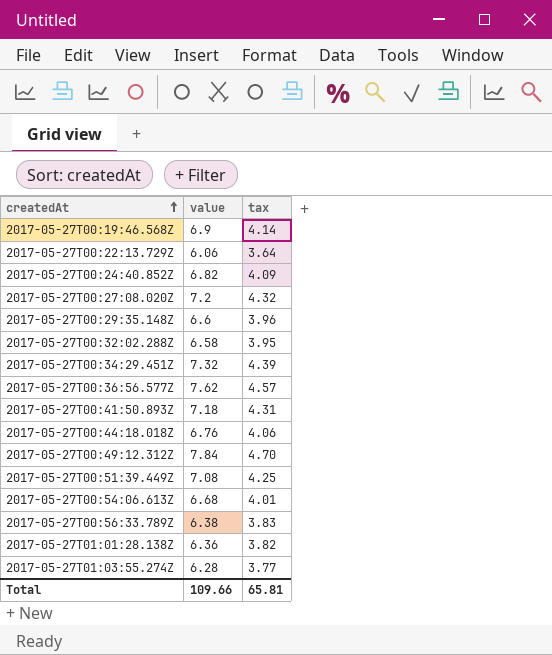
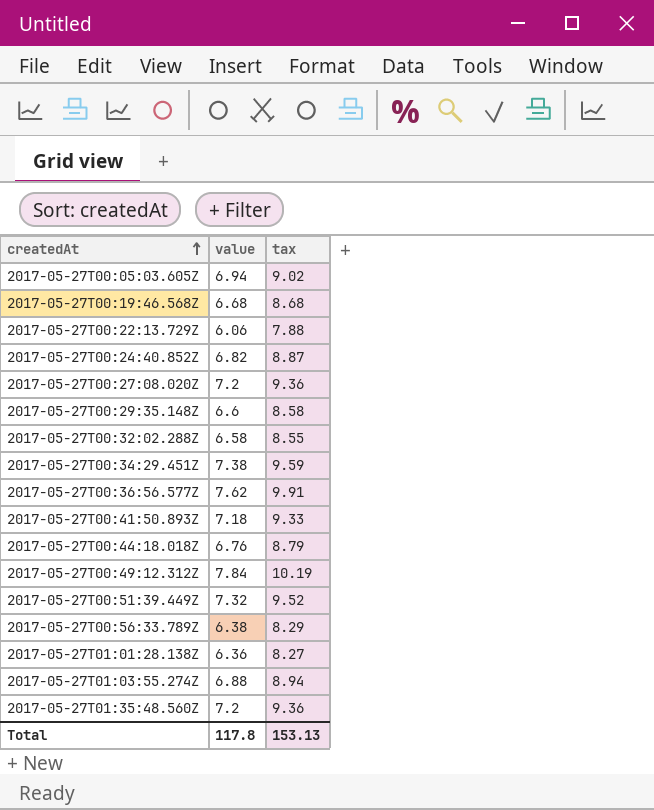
column tax | formula: [value] * 0.6 -> [value] * 1.3
row 2017-05-27T00:54:06.613Z: 6.68 | 4.01 -> none
row 2017-05-27T00:05:03.605Z: none -> 6.94 | 9.02
2017-05-27T00:19:46.568Z | value: 6.9 -> 6.68
2017-05-27T00:34:29.451Z | value: 7.32 -> 7.38
2017-05-27T00:51:39.449Z | value: 7.08 -> 7.32
2017-05-27T01:03:55.274Z | value: 6.28 -> 6.88
row 2017-05-27T01:35:48.560Z: none -> 7.2 | 9.36
Total | value: 109.66 -> 117.8
Total | tax: 65.81 -> 153.13

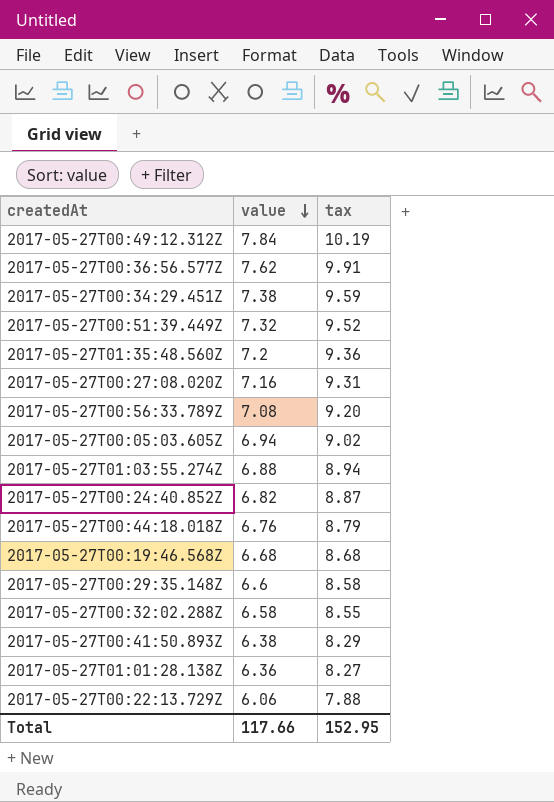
row order: createdAt ascending -> value descending
2017-05-27T00:27:08.020Z | value: 7.2 -> 7.16
2017-05-27T00:27:08.020Z | tax: 9.36 -> 9.31
2017-05-27T00:56:33.789Z | value: 6.38 -> 7.08
2017-05-27T00:56:33.789Z | tax: 8.29 -> 9.20
2017-05-27T00:41:50.893Z | value: 7.18 -> 6.38
2017-05-27T00:41:50.893Z | tax: 9.33 -> 8.29
Total | value: 117.8 -> 117.66
Total | tax: 153.13 -> 152.95

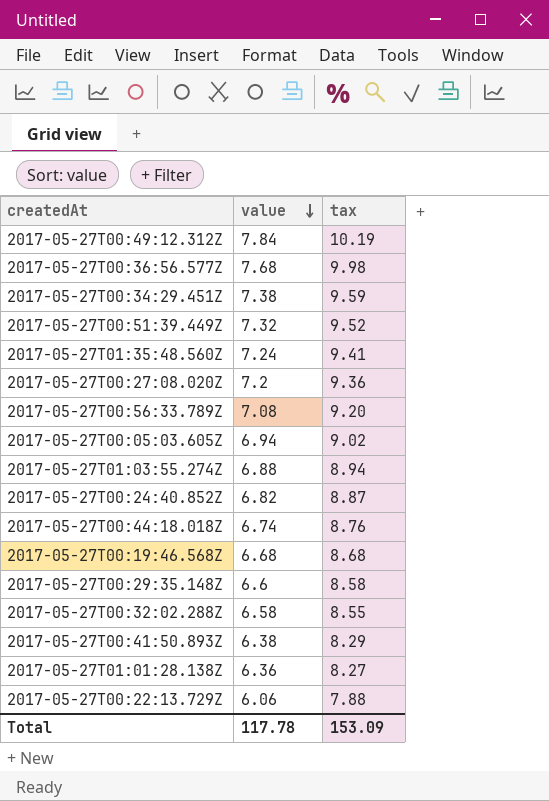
2017-05-27T00:36:56.577Z | value: 7.62 -> 7.68
2017-05-27T00:36:56.577Z | tax: 9.91 -> 9.98
2017-05-27T01:35:48.560Z | value: 7.2 -> 7.24
2017-05-27T01:35:48.560Z | tax: 9.36 -> 9.41
2017-05-27T00:27:08.020Z | value: 7.16 -> 7.2
2017-05-27T00:27:08.020Z | tax: 9.31 -> 9.36
2017-05-27T00:44:18.018Z | value: 6.76 -> 6.74
2017-05-27T00:44:18.018Z | tax: 8.79 -> 8.76
Total | value: 117.66 -> 117.78
Total | tax: 152.95 -> 153.09

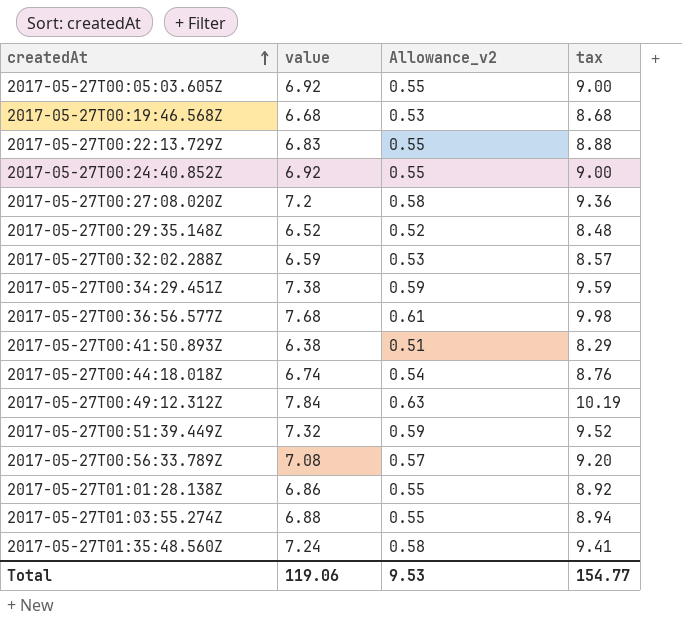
row order: value descending -> createdAt ascending
column Allowance_v2 | formula: none -> [value] * 0.08
2017-05-27T00:05:03.605Z | value: 6.94 -> 6.92
2017-05-27T00:05:03.605Z | tax: 9.02 -> 9.00
2017-05-27T00:22:13.729Z | value: 6.06 -> 6.83
2017-05-27T00:22:13.729Z | tax: 7.88 -> 8.88
2017-05-27T00:24:40.852Z | value: 6.82 -> 6.92
2017-05-27T00:24:40.852Z | tax: 8.87 -> 9.00
2017-05-27T00:29:35.148Z | value: 6.6 -> 6.52
2017-05-27T00:29:35.148Z | tax: 8.58 -> 8.48
2017-05-27T00:32:02.288Z | value: 6.58 -> 6.59
2017-05-27T00:32:02.288Z | tax: 8.55 -> 8.57
2017-05-27T01:01:28.138Z | value: 6.36 -> 6.86
2017-05-27T01:01:28.138Z | tax: 8.27 -> 8.92
Total | value: 117.78 -> 119.06
Total | tax: 153.09 -> 154.77

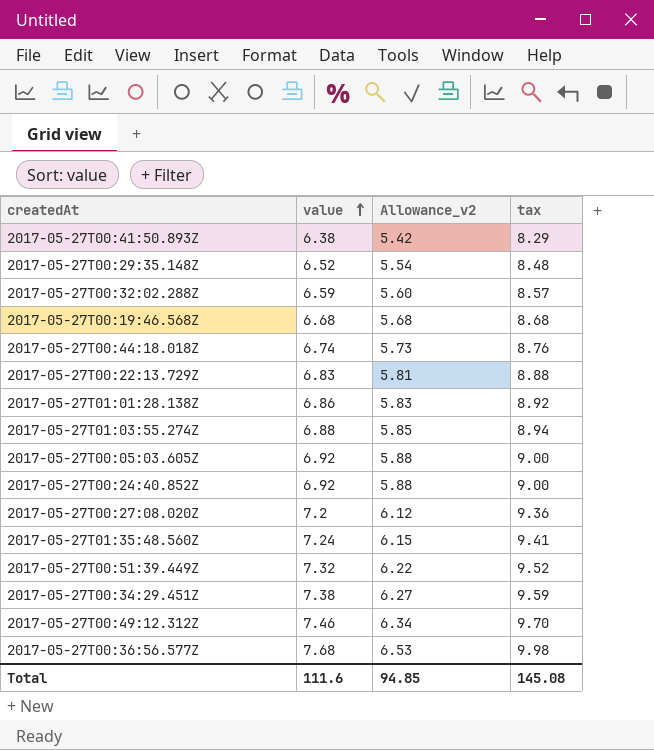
row order: createdAt ascending -> value ascending
column Allowance_v2 | formula: [value] * 0.08 -> [value] * 0.85
row 2017-05-27T00:56:33.789Z: 7.08 | 0.57 | 9.20 -> none
2017-05-27T00:49:12.312Z | value: 7.84 -> 7.46
2017-05-27T00:49:12.312Z | tax: 10.19 -> 9.70
Total | value: 119.06 -> 111.6
Total | Allowance_v2: 9.53 -> 94.85
Total | tax: 154.77 -> 145.08

